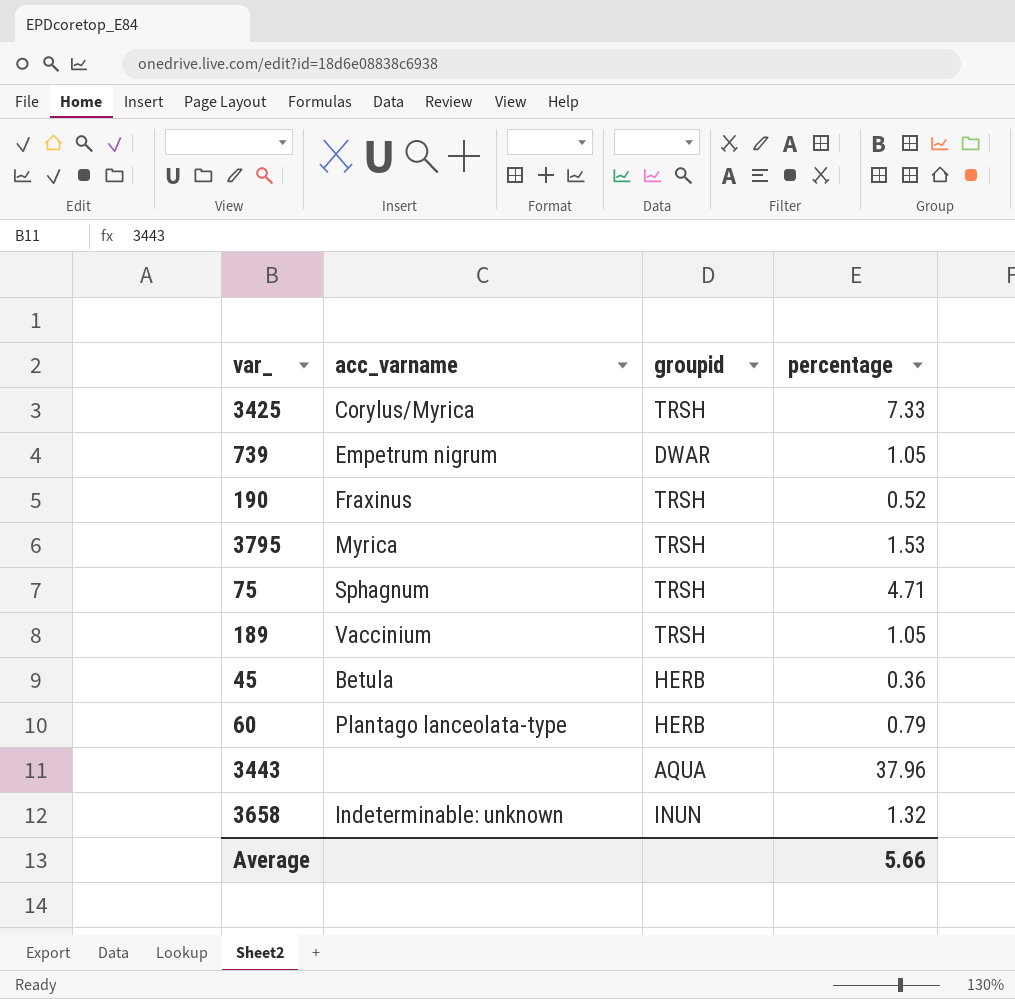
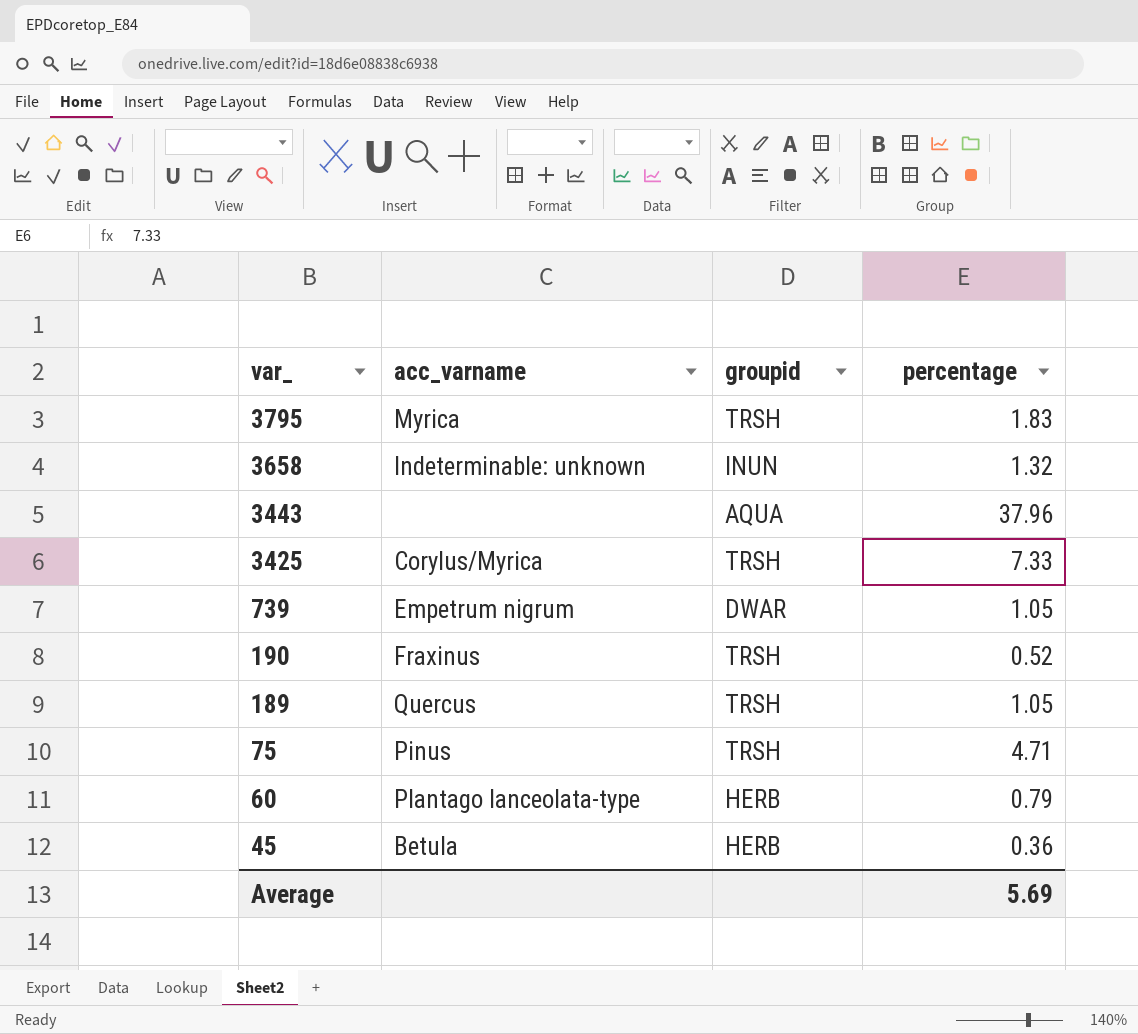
row order: none -> var_ descending
3795 | percentage: 1.53 -> 1.83
189 | acc_varname: Vaccinium -> Quercus
75 | acc_varname: Sphagnum -> Pinus
Average | percentage: 5.66 -> 5.69

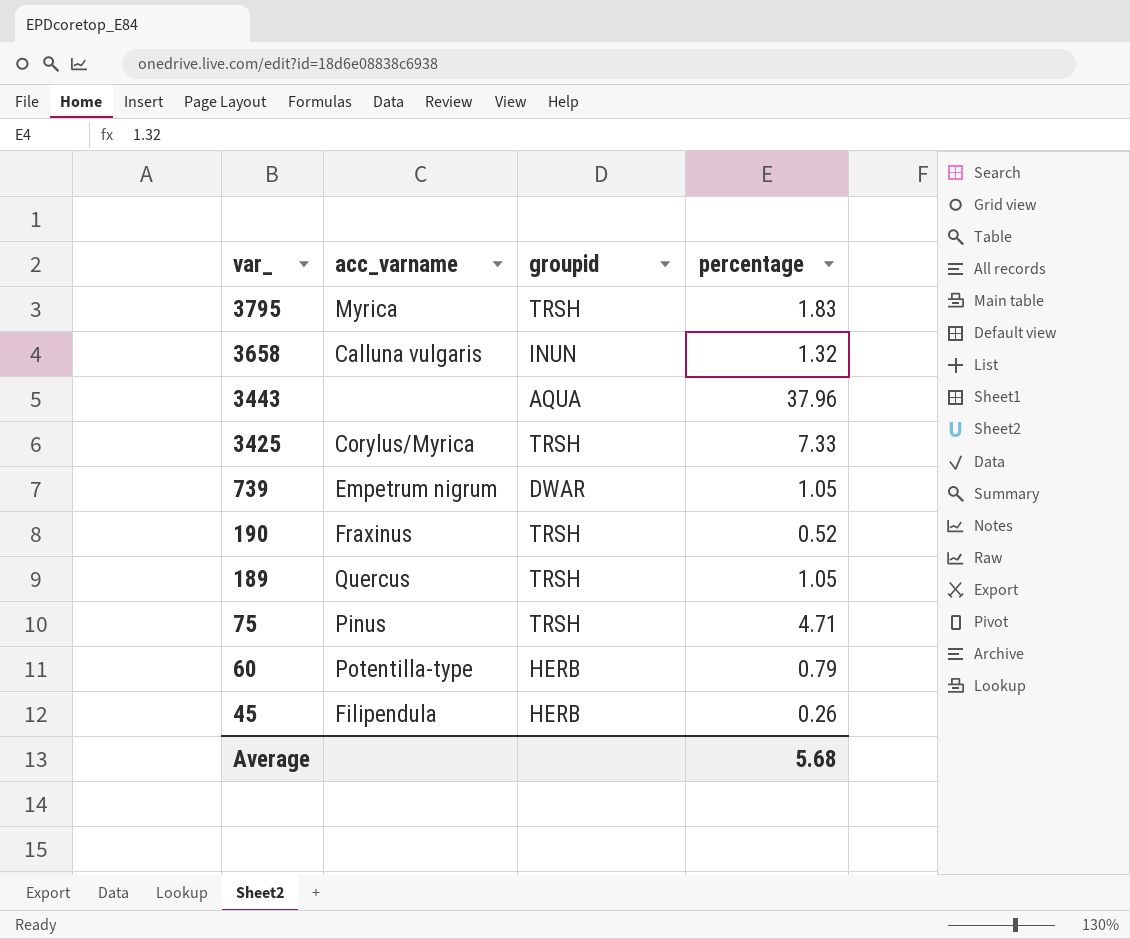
3658 | acc_varname: Indeterminable: unknown -> Calluna vulgaris
60 | acc_varname: Plantago lanceolata-type -> Potentilla-type
45 | acc_varname: Betula -> Filipendula
45 | percentage: 0.36 -> 0.26
Average | percentage: 5.69 -> 5.68

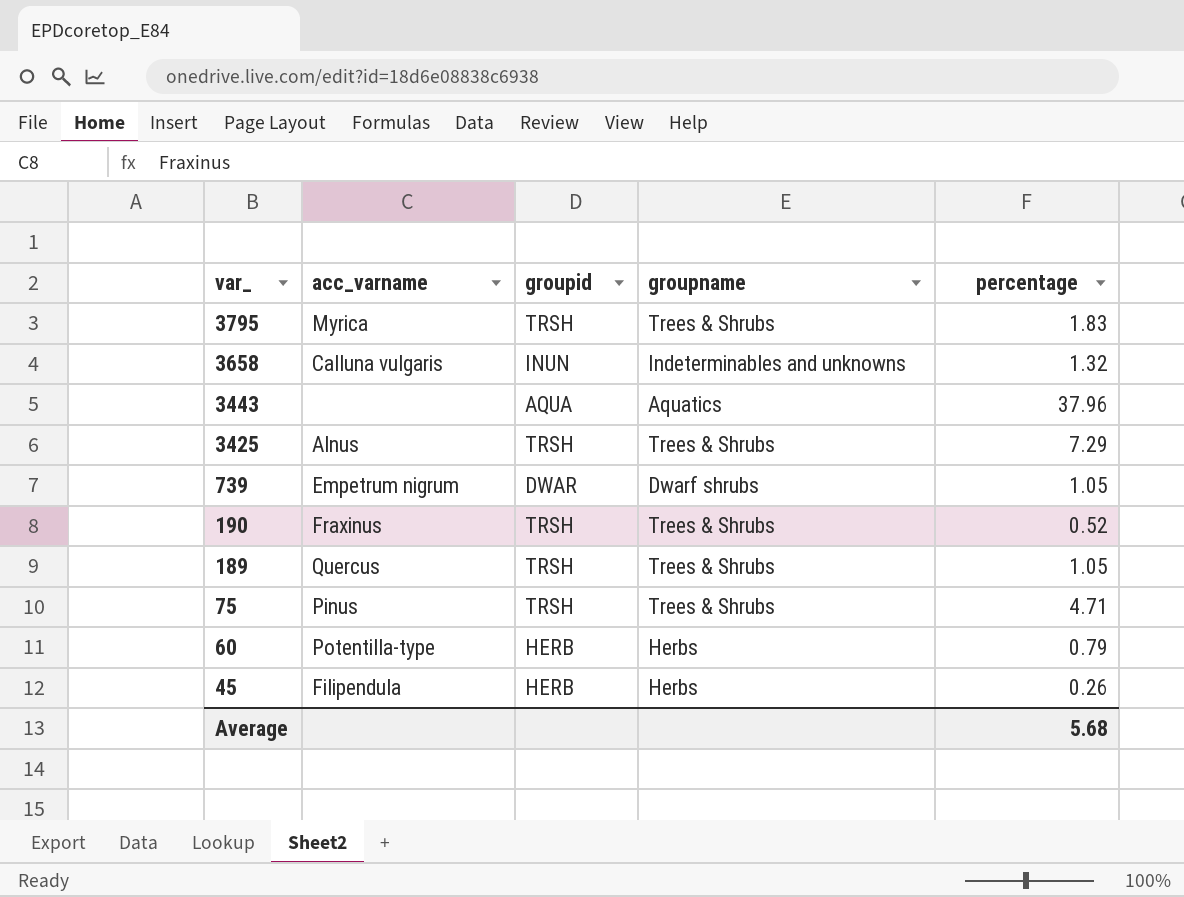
column groupname | position: none -> 4
3425 | acc_varname: Corylus/Myrica -> Alnus
3425 | percentage: 7.33 -> 7.29

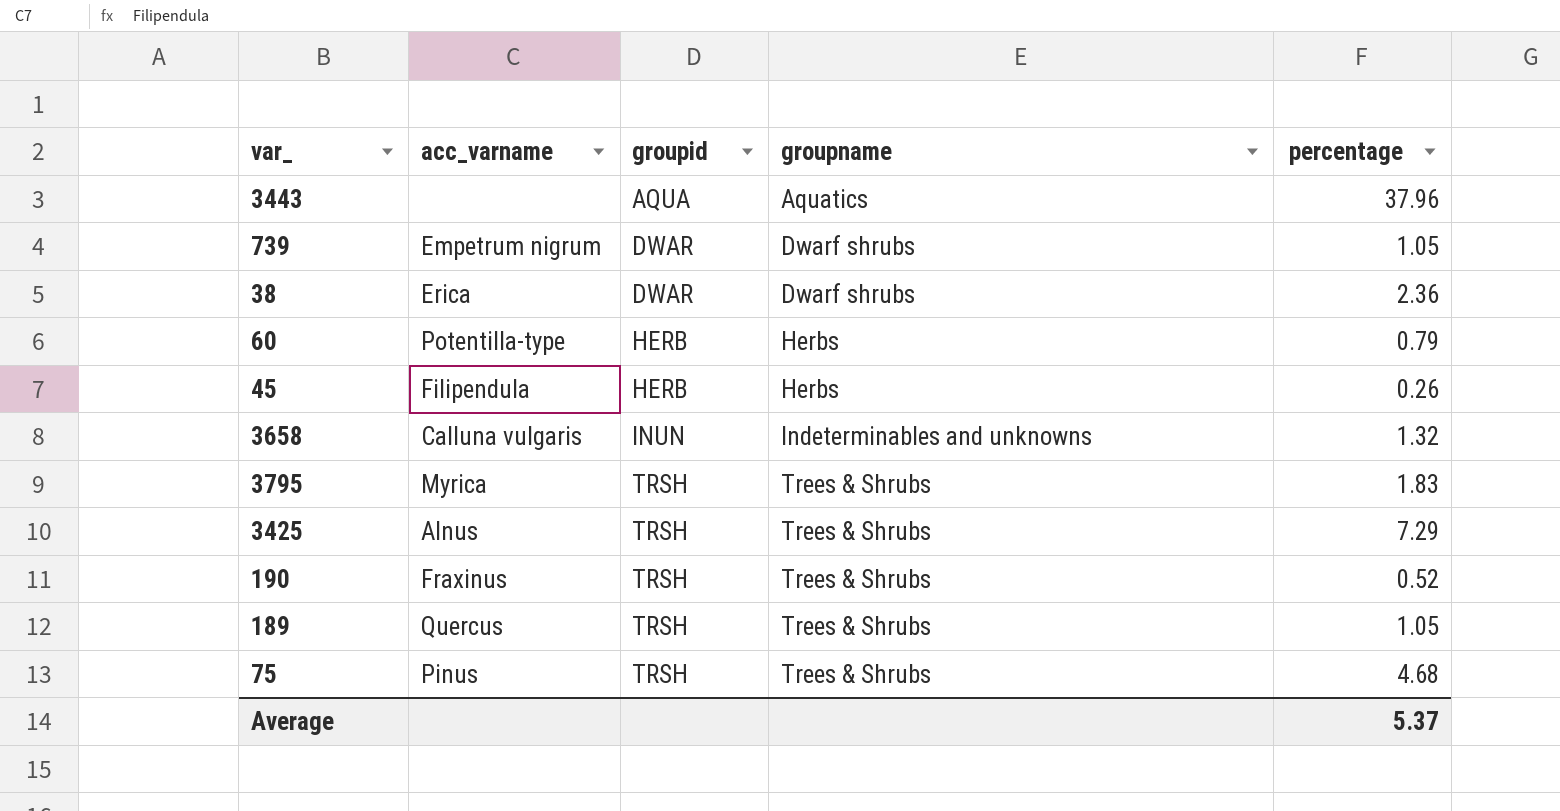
row order: var_ descending -> groupid ascending
row 38: none -> Erica | DWAR | Dwarf shrubs | 2.36
75 | percentage: 4.71 -> 4.68
Average | percentage: 5.68 -> 5.37

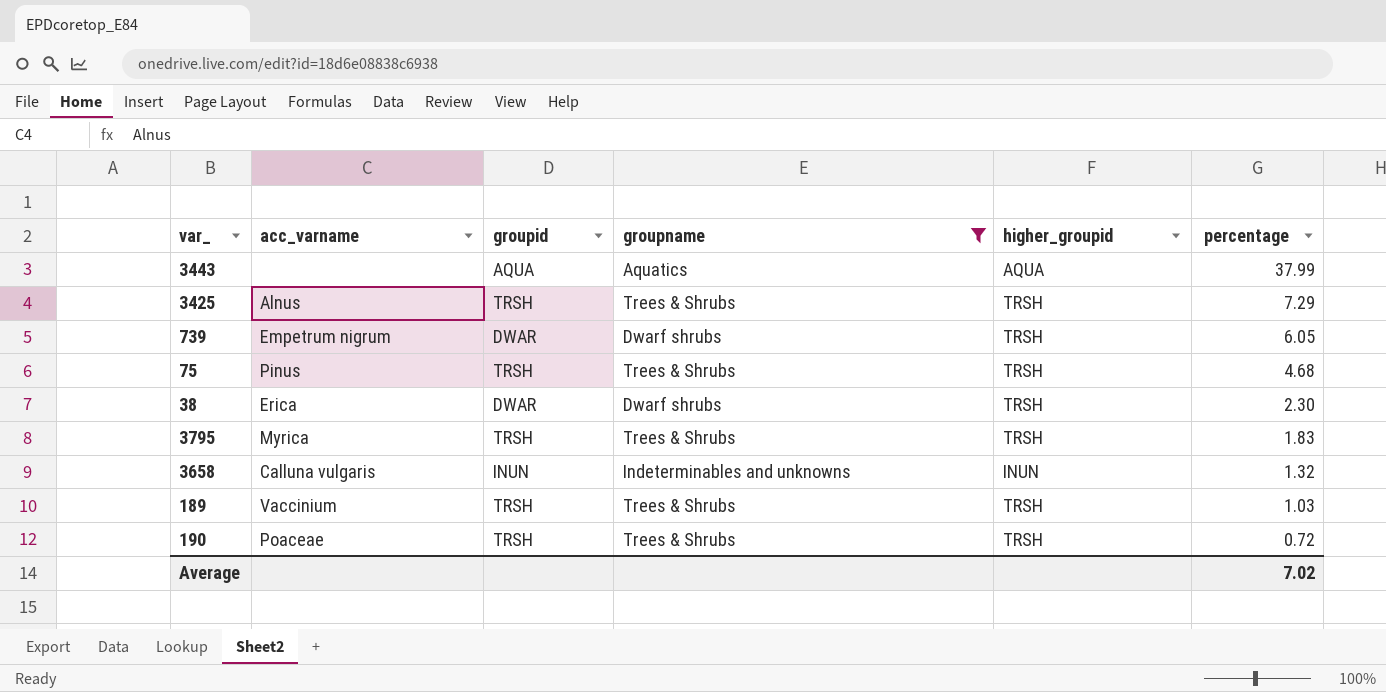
filter: none -> groupname != Herbs
row order: groupid ascending -> percentage descending
column higher_groupid | position: none -> 5
3443 | percentage: 37.96 -> 37.99
739 | percentage: 1.05 -> 6.05
38 | percentage: 2.36 -> 2.30
189 | acc_varname: Quercus -> Vaccinium
189 | percentage: 1.05 -> 1.03
190 | acc_varname: Fraxinus -> Poaceae
190 | percentage: 0.52 -> 0.72
Average | percentage: 5.37 -> 7.02

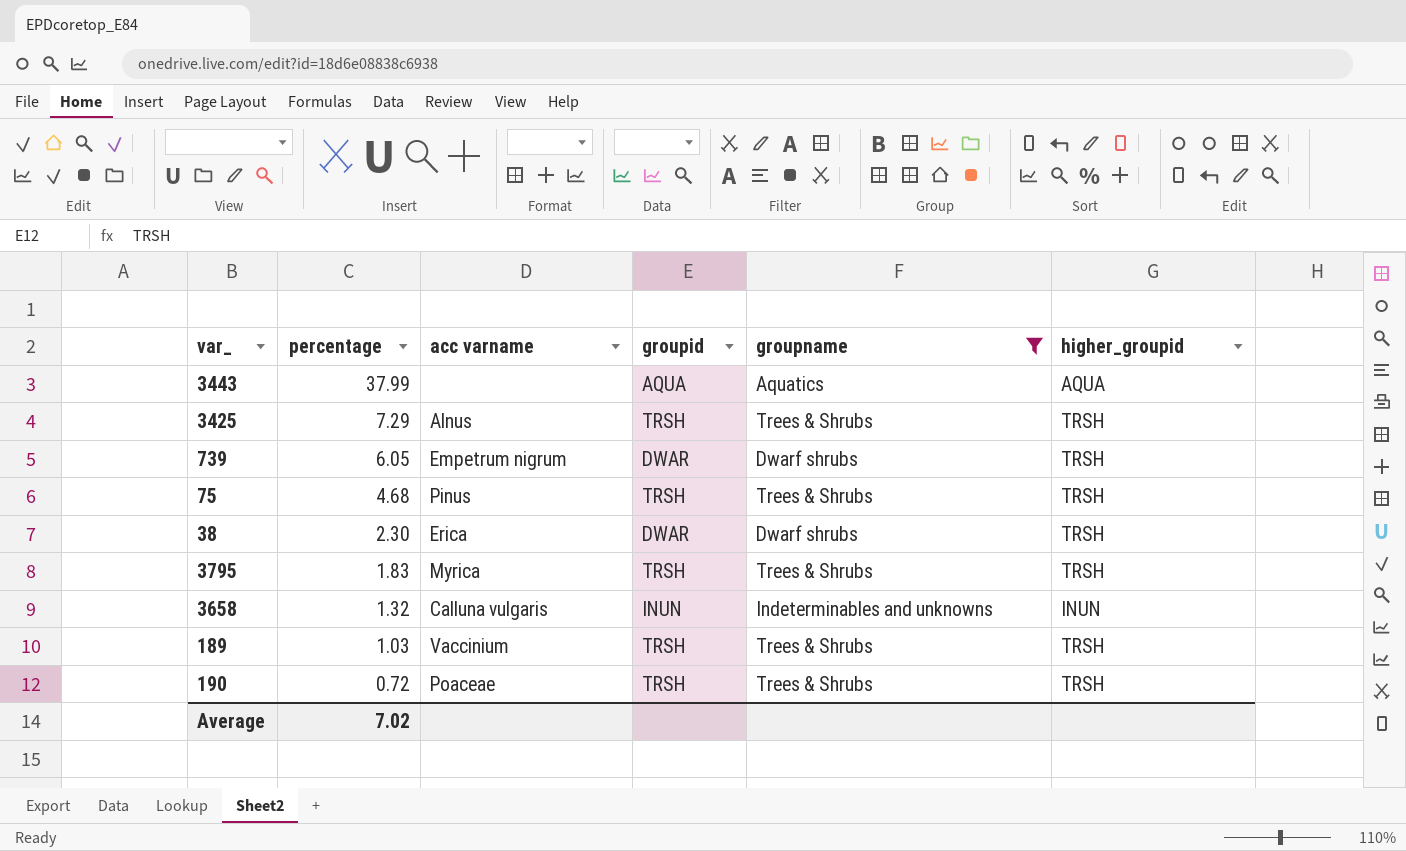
column percentage | position: 6 -> 2
column name: acc_varname -> acc varname

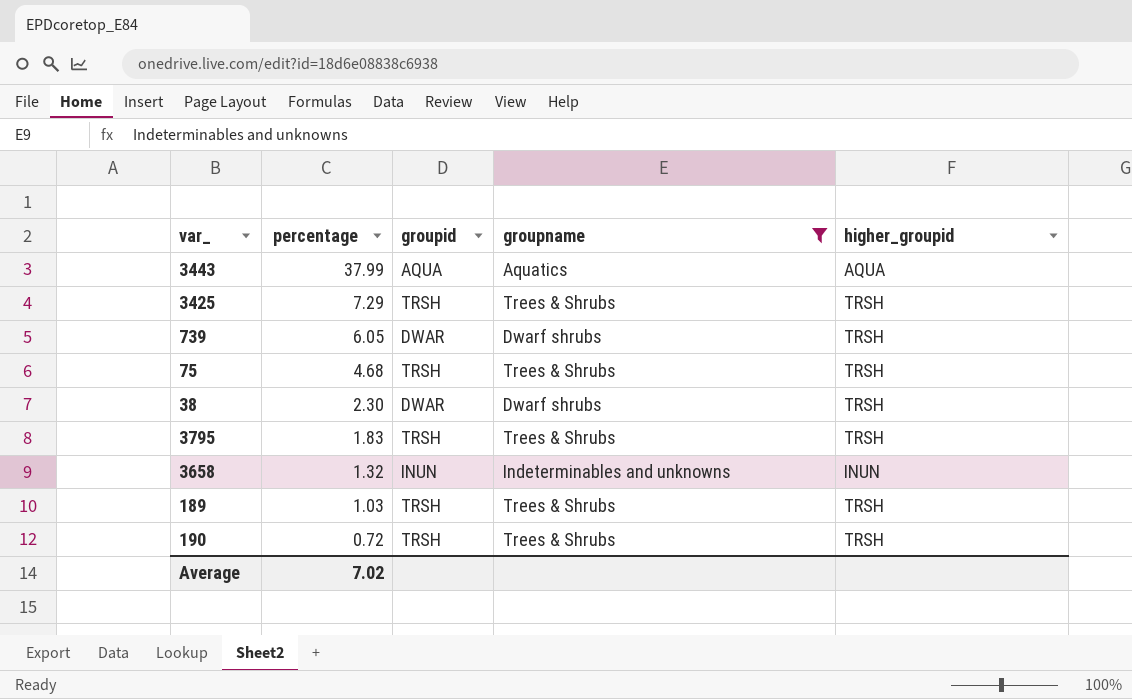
column acc varname | position: 3 -> none

